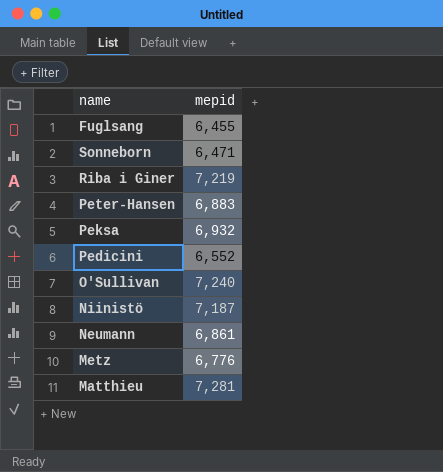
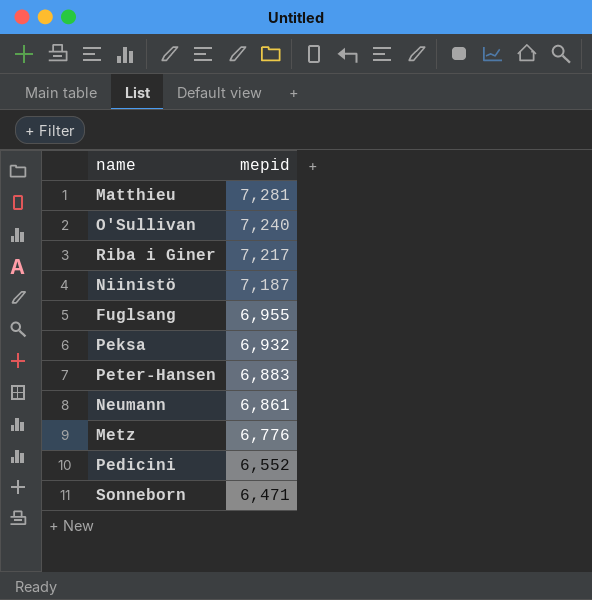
row order: none -> mepid descending
Riba i Giner | mepid: 7,219 -> 7,217
Fuglsang | mepid: 6,455 -> 6,955

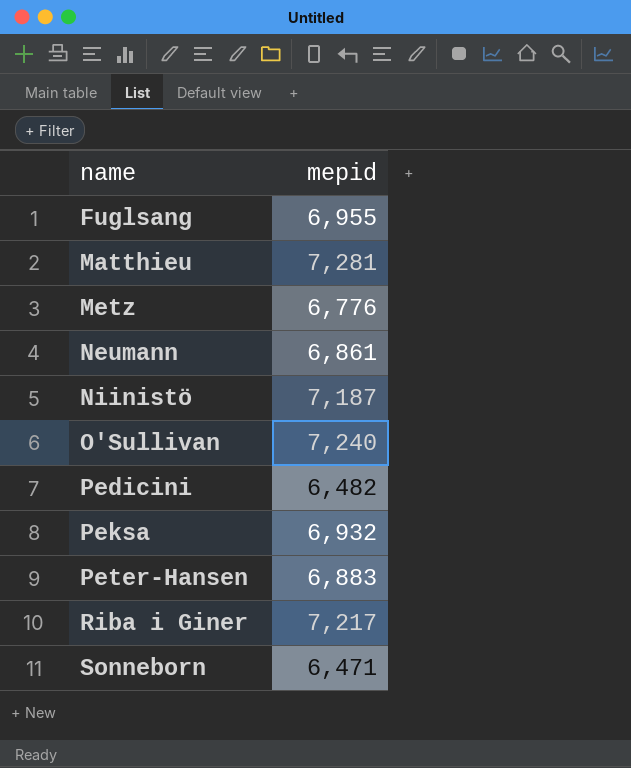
row order: mepid descending -> name ascending
Pedicini | mepid: 6,552 -> 6,482

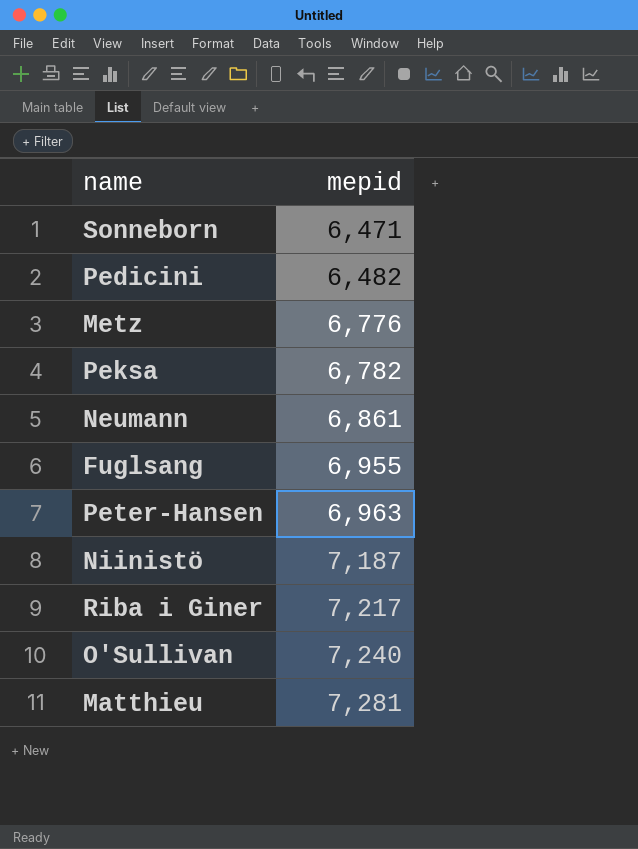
row order: name ascending -> mepid ascending
Peksa | mepid: 6,932 -> 6,782
Peter-Hansen | mepid: 6,883 -> 6,963

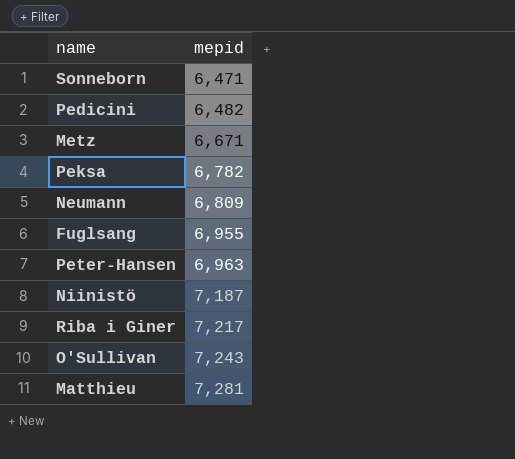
Metz | mepid: 6,776 -> 6,671
Neumann | mepid: 6,861 -> 6,809
O'Sullivan | mepid: 7,240 -> 7,243

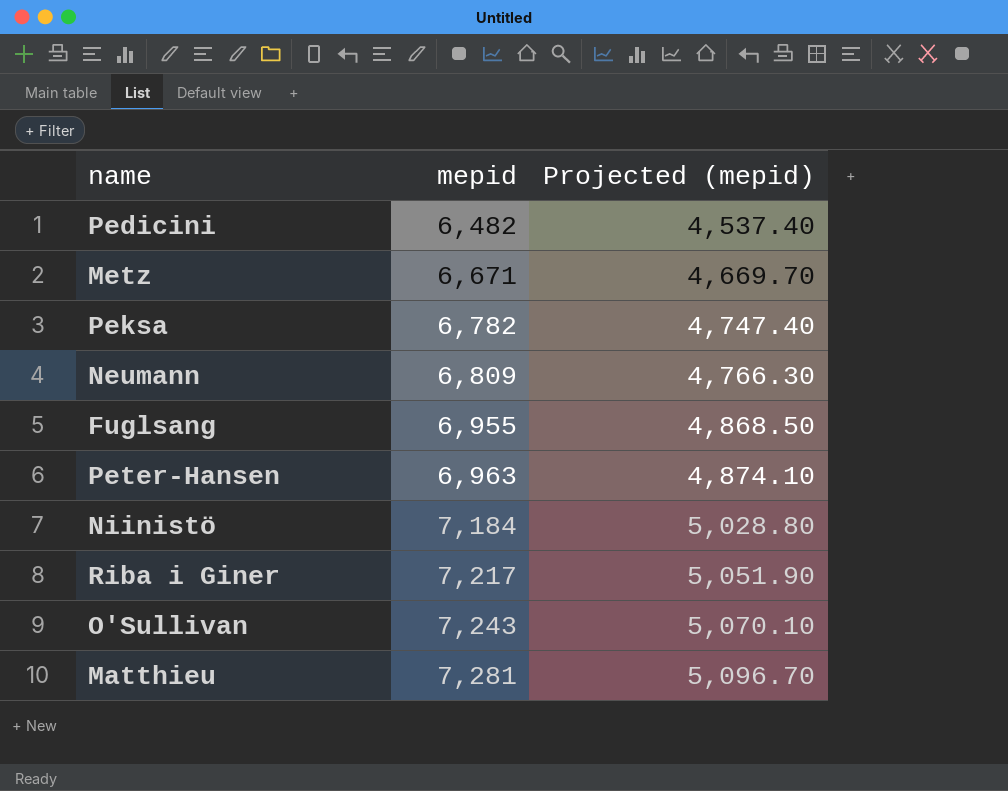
column Projected (mepid) | formula: none -> [mepid] * 0.7
row Sonneborn: 6,471 -> none
Niinistö | mepid: 7,187 -> 7,184

